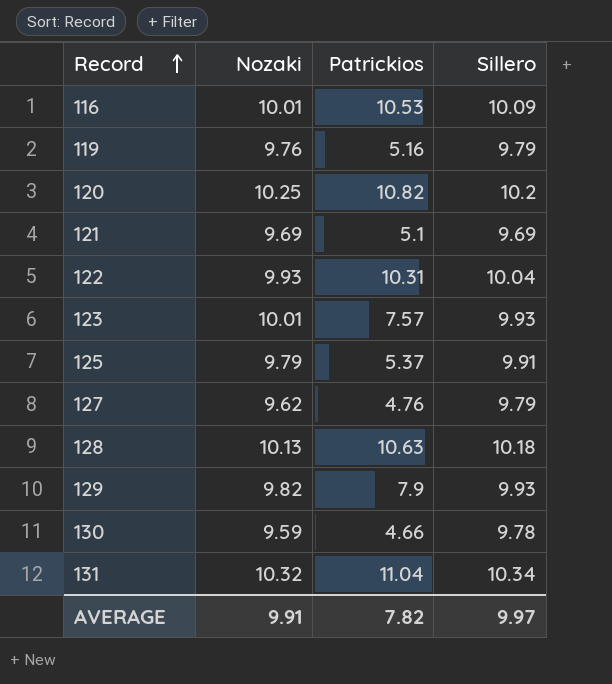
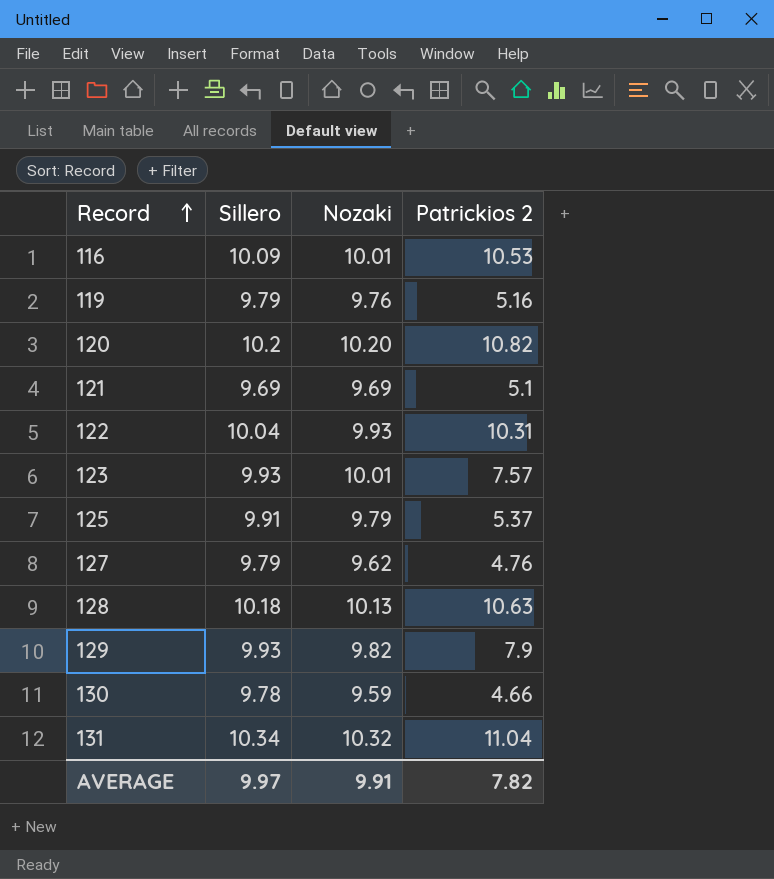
column Sillero | position: 4 -> 2
column name: Patrickios -> Patrickios 2
120 | Nozaki: 10.25 -> 10.20

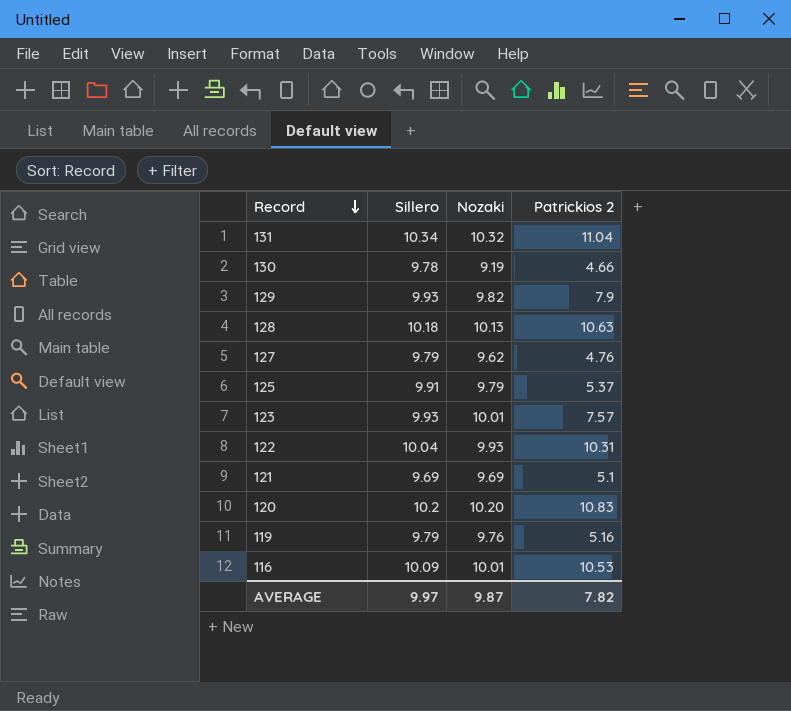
row order: Record ascending -> Record descending
130 | Nozaki: 9.59 -> 9.19
120 | Patrickios 2: 10.82 -> 10.83
AVERAGE | Nozaki: 9.91 -> 9.87

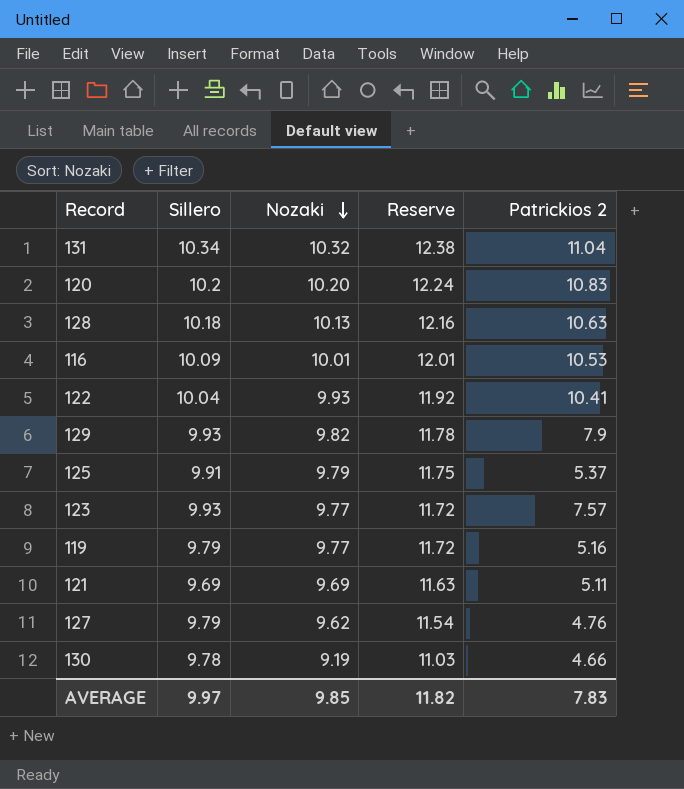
row order: Record descending -> Nozaki descending
column Reserve | formula: none -> [Nozaki] * 1.2
122 | Patrickios 2: 10.31 -> 10.41
123 | Nozaki: 10.01 -> 9.77
119 | Nozaki: 9.76 -> 9.77
121 | Patrickios 2: 5.1 -> 5.11
AVERAGE | Nozaki: 9.87 -> 9.85
AVERAGE | Patrickios 2: 7.82 -> 7.83

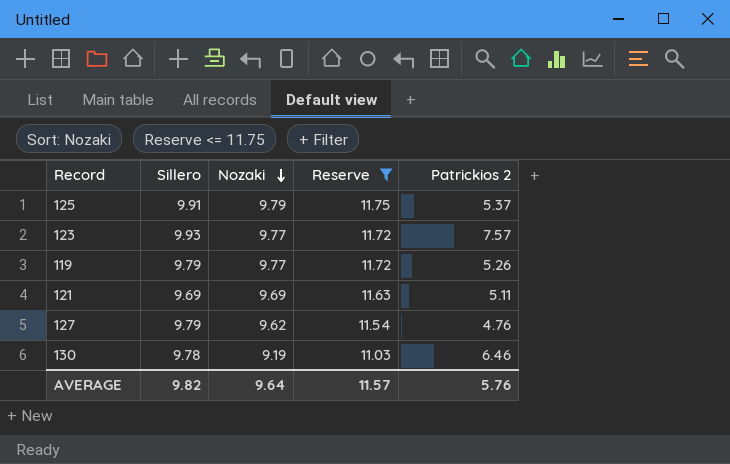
filter: none -> Reserve <= 11.75
119 | Patrickios 2: 5.16 -> 5.26
130 | Patrickios 2: 4.66 -> 6.46
AVERAGE | Sillero: 9.97 -> 9.82
AVERAGE | Nozaki: 9.85 -> 9.64
AVERAGE | Reserve: 11.82 -> 11.57
AVERAGE | Patrickios 2: 7.83 -> 5.76

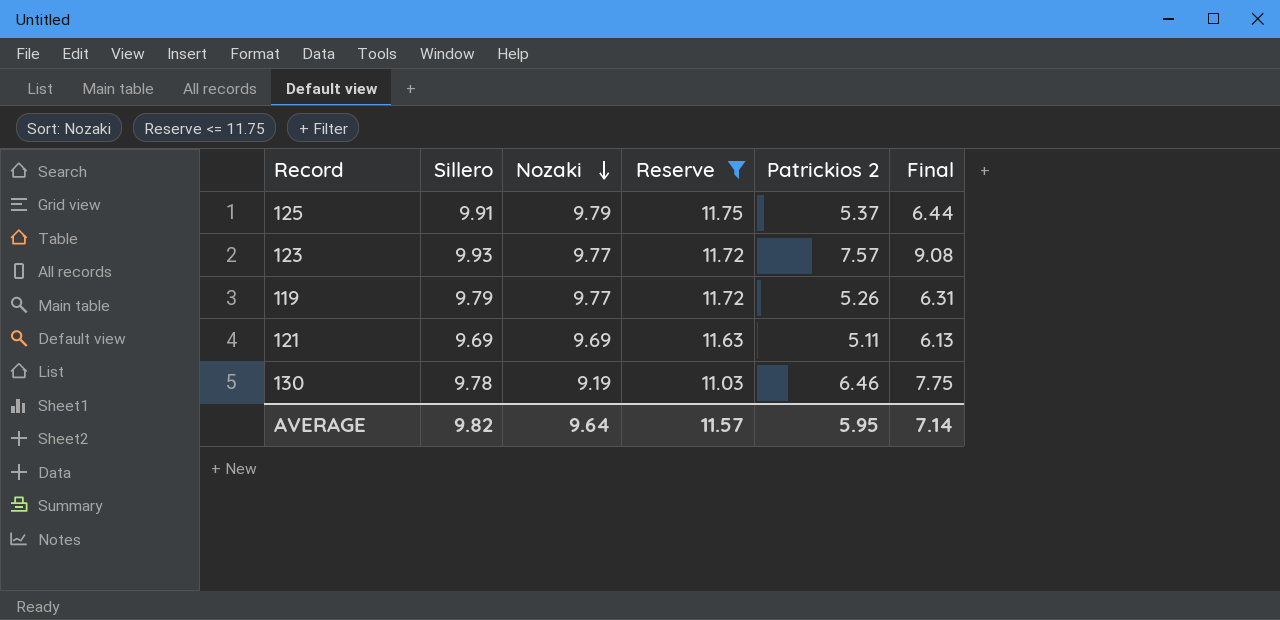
column Final | formula: none -> [Patrickios 2] * 1.2
row 127: 9.79 | 9.62 | 11.54 | 4.76 -> none
AVERAGE | Patrickios 2: 5.76 -> 5.95

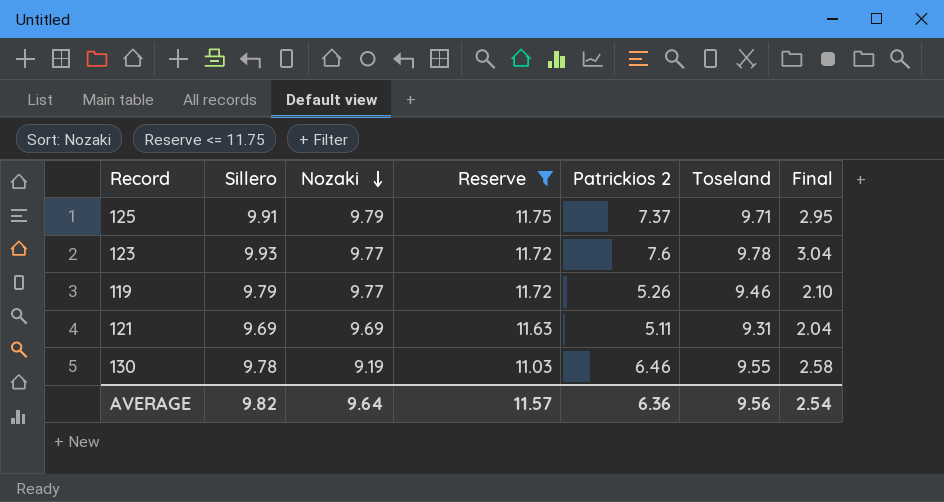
column Toseland | position: none -> 6
column Final | formula: [Patrickios 2] * 1.2 -> [Patrickios 2] * 0.4
125 | Patrickios 2: 5.37 -> 7.37
123 | Patrickios 2: 7.57 -> 7.6
AVERAGE | Patrickios 2: 5.95 -> 6.36
AVERAGE | Final: 7.14 -> 2.54

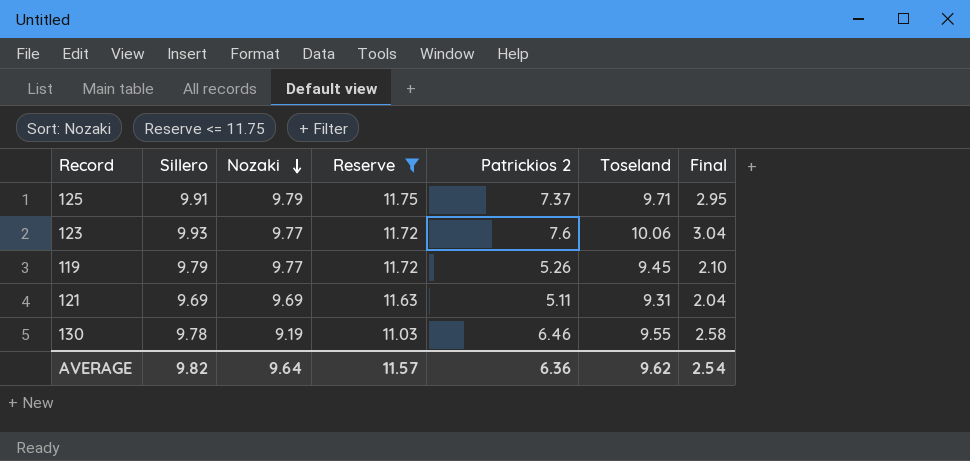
123 | Toseland: 9.78 -> 10.06
119 | Toseland: 9.46 -> 9.45
AVERAGE | Toseland: 9.56 -> 9.62

